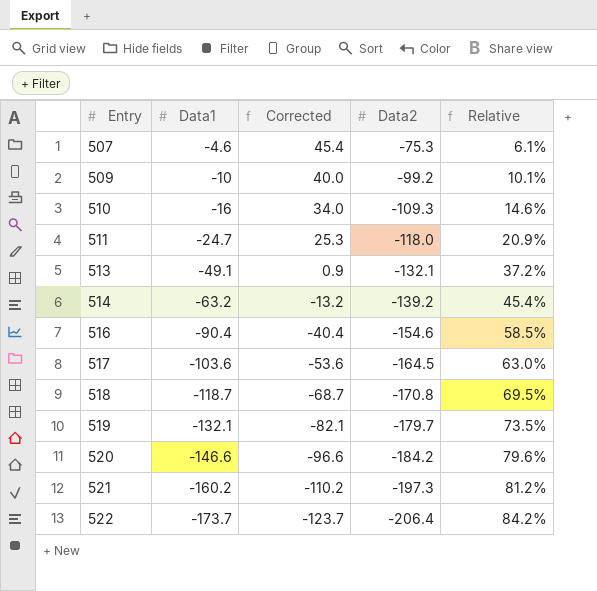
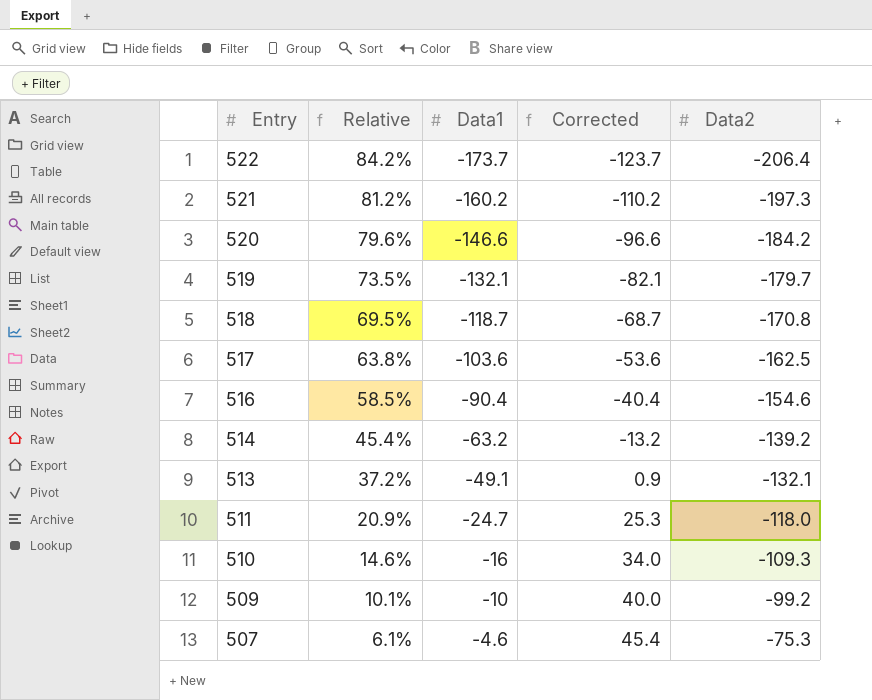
row order: Entry ascending -> Entry descending
column Relative | position: 5 -> 2
517 | Relative: 63.0% -> 63.8%
517 | Data2: -164.5 -> -162.5

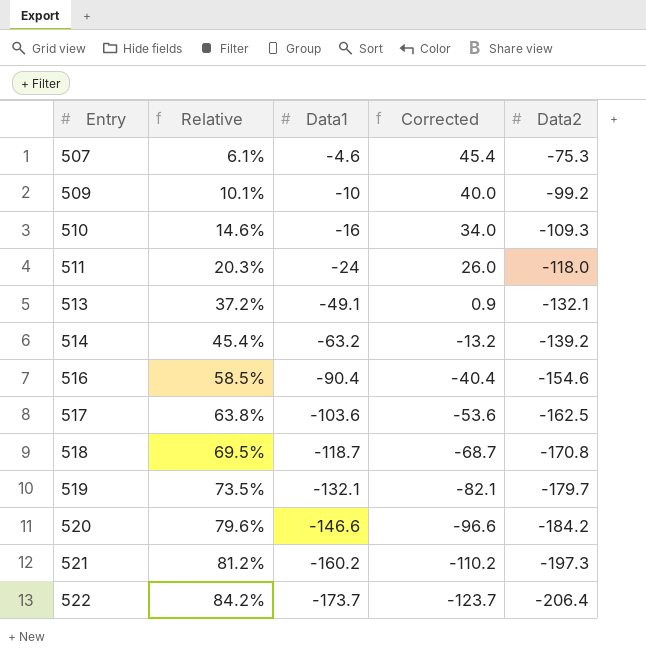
row order: Entry descending -> Entry ascending
511 | Relative: 20.9% -> 20.3%
511 | Data1: -24.7 -> -24
511 | Corrected: 25.3 -> 26.0

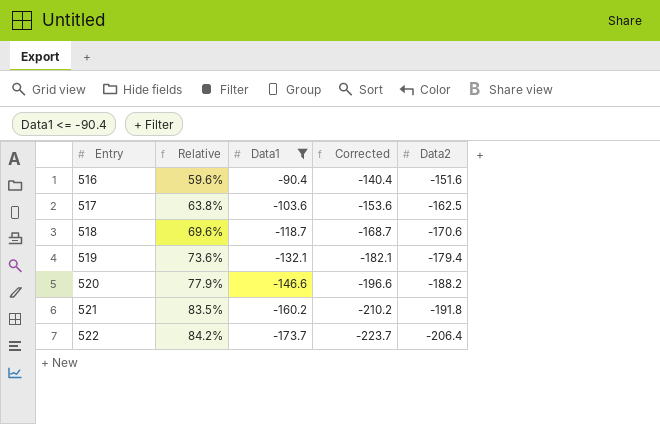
filter: none -> Data1 <= -90.4
column Corrected | formula: [Data1] + 50 -> [Data1] - 50
516 | Relative: 58.5% -> 59.6%
516 | Data2: -154.6 -> -151.6
518 | Relative: 69.5% -> 69.6%
518 | Data2: -170.8 -> -170.6
519 | Relative: 73.5% -> 73.6%
519 | Data2: -179.7 -> -179.4
520 | Relative: 79.6% -> 77.9%
520 | Data2: -184.2 -> -188.2
521 | Relative: 81.2% -> 83.5%
521 | Data2: -197.3 -> -191.8

